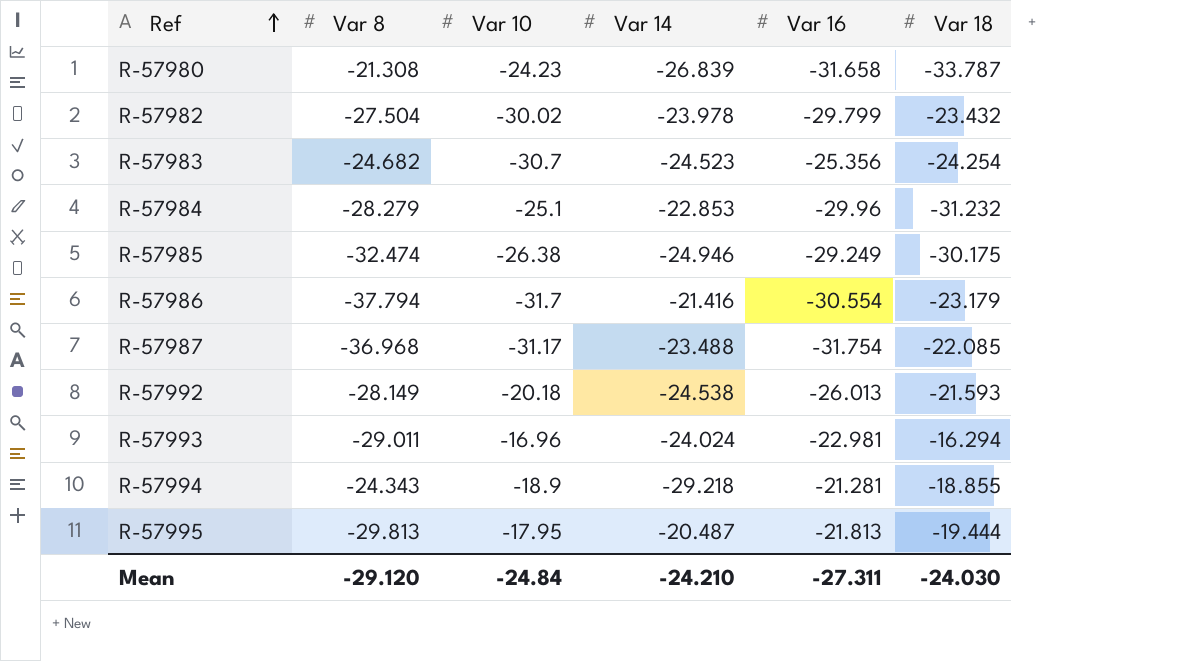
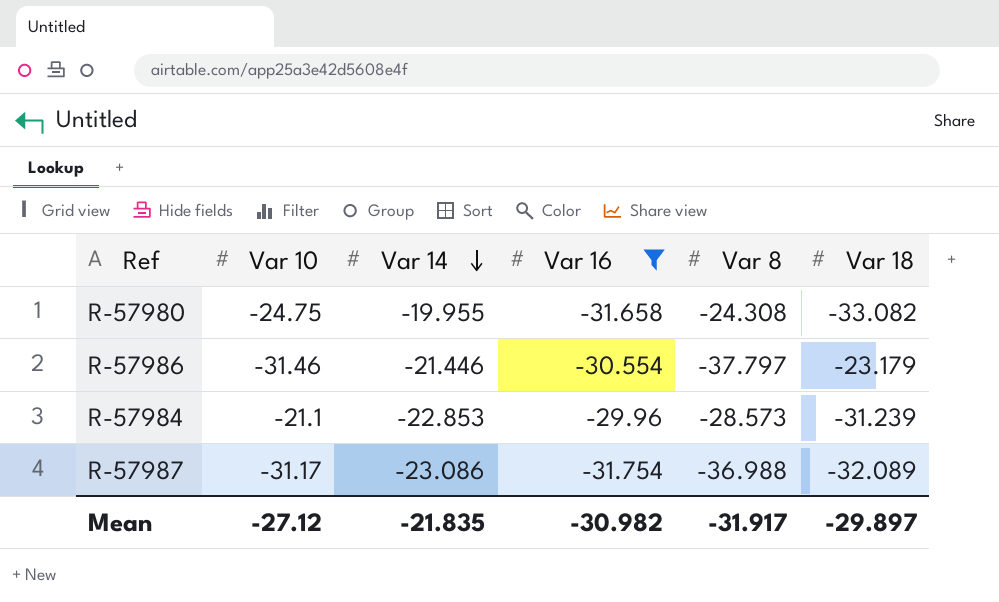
filter: none -> Var 16 <= -29.96
row order: Ref ascending -> Var 14 descending
column Var 8 | position: 2 -> 5
R-57980 | Var 10: -24.23 -> -24.75
R-57980 | Var 14: -26.839 -> -19.955
R-57980 | Var 8: -21.308 -> -24.308
R-57980 | Var 18: -33.787 -> -33.082
R-57986 | Var 10: -31.7 -> -31.46
R-57986 | Var 14: -21.416 -> -21.446
R-57986 | Var 8: -37.794 -> -37.797
R-57984 | Var 10: -25.1 -> -21.1
R-57984 | Var 8: -28.279 -> -28.573
R-57984 | Var 18: -31.232 -> -31.239
R-57987 | Var 14: -23.488 -> -23.086
R-57987 | Var 8: -36.968 -> -36.988
R-57987 | Var 18: -22.085 -> -32.089
Mean | Var 10: -24.84 -> -27.12
Mean | Var 14: -24.210 -> -21.835
Mean | Var 16: -27.311 -> -30.982
Mean | Var 8: -29.120 -> -31.917
Mean | Var 18: -24.030 -> -29.897

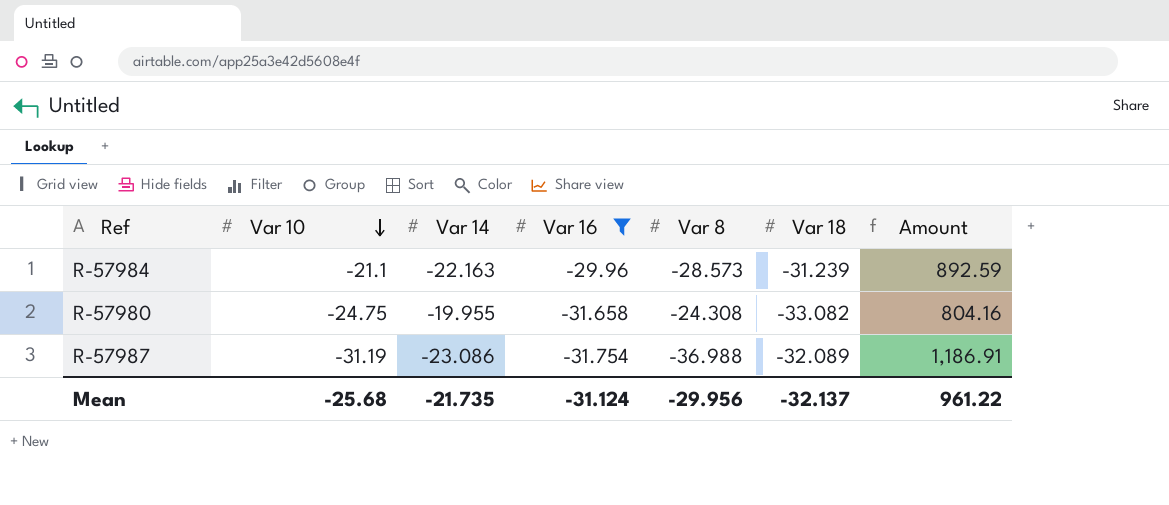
row order: Var 14 descending -> Var 10 descending
column Amount | formula: none -> [Var 8] * [Var 18]
row R-57986: -31.46 | -21.446 | -30.554 | -37.797 | -23.179 -> none
R-57984 | Var 14: -22.853 -> -22.163
R-57987 | Var 10: -31.17 -> -31.19
Mean | Var 10: -27.12 -> -25.68
Mean | Var 14: -21.835 -> -21.735
Mean | Var 16: -30.982 -> -31.124
Mean | Var 8: -31.917 -> -29.956
Mean | Var 18: -29.897 -> -32.137

